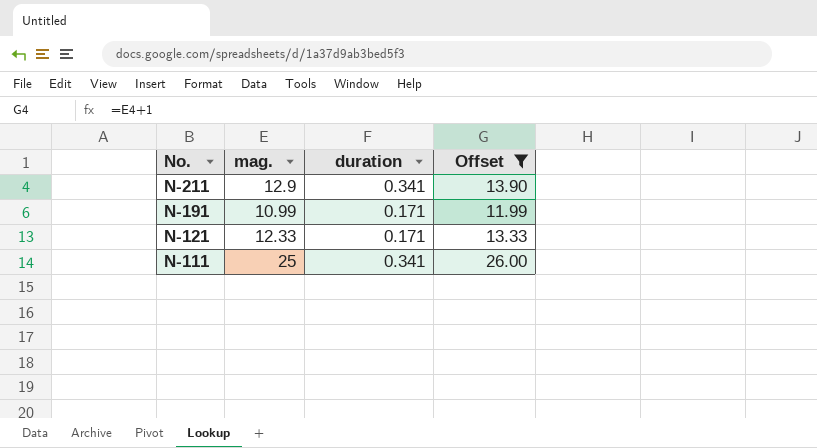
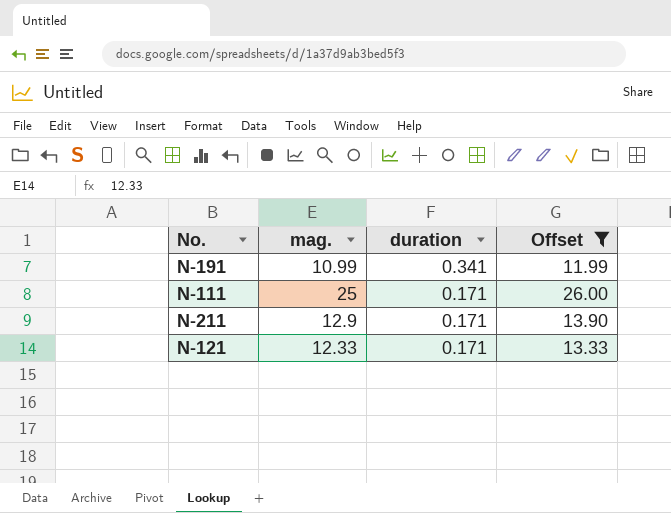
row order: No. descending -> duration descending
N-191 | duration: 0.171 -> 0.341
N-111 | duration: 0.341 -> 0.171
N-211 | duration: 0.341 -> 0.171

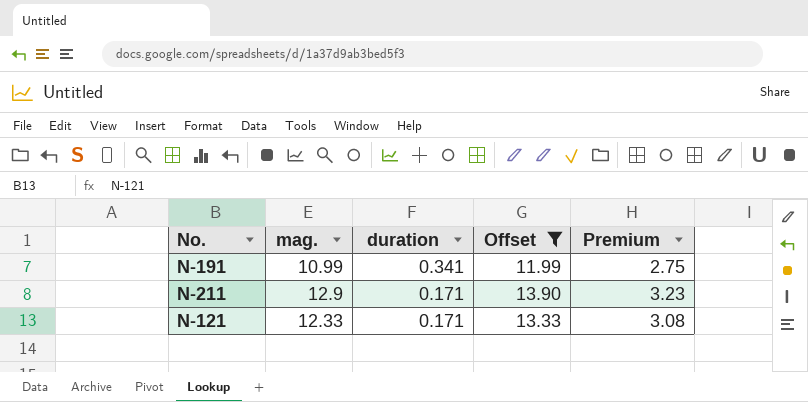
column Premium | formula: none -> [mag.] * 0.25
row N-111: 25 | 0.171 | 26.00 -> none

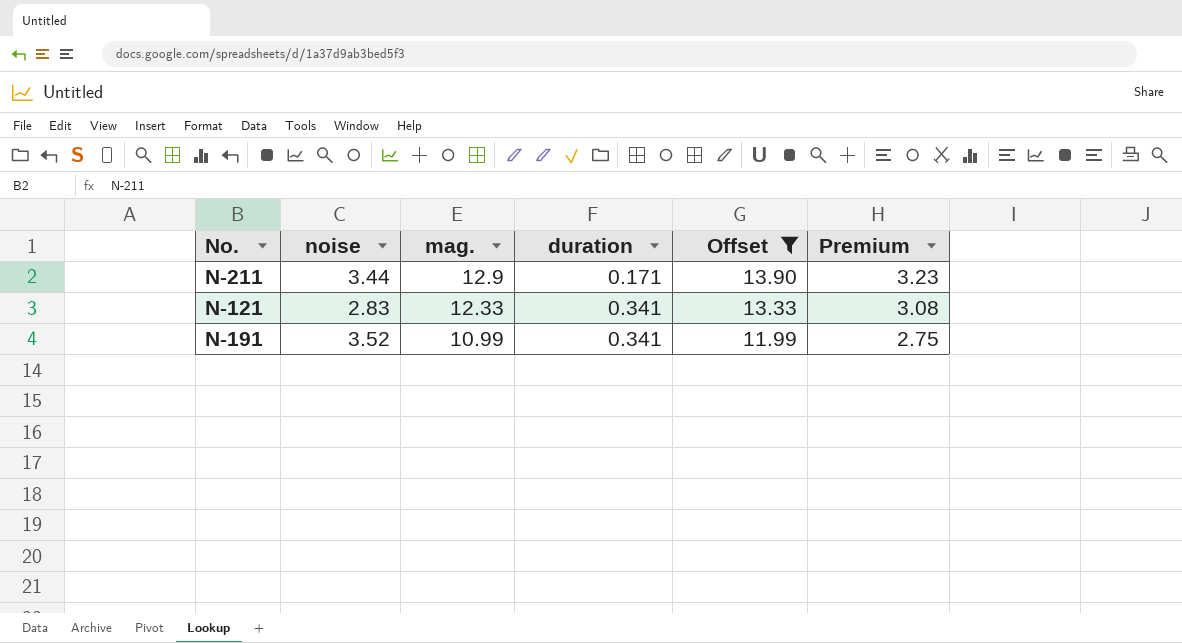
row order: duration descending -> mag. descending
column noise | position: none -> 2
N-121 | duration: 0.171 -> 0.341

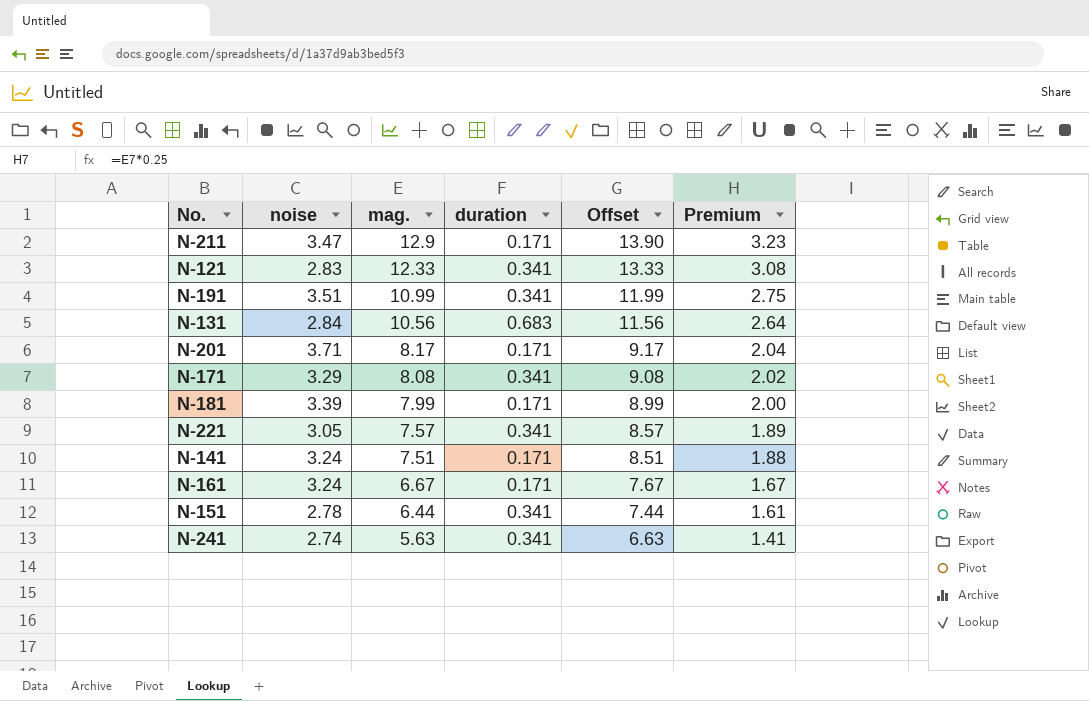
filter: Offset >= 11.99 -> none
N-211 | noise: 3.44 -> 3.47
N-191 | noise: 3.52 -> 3.51

